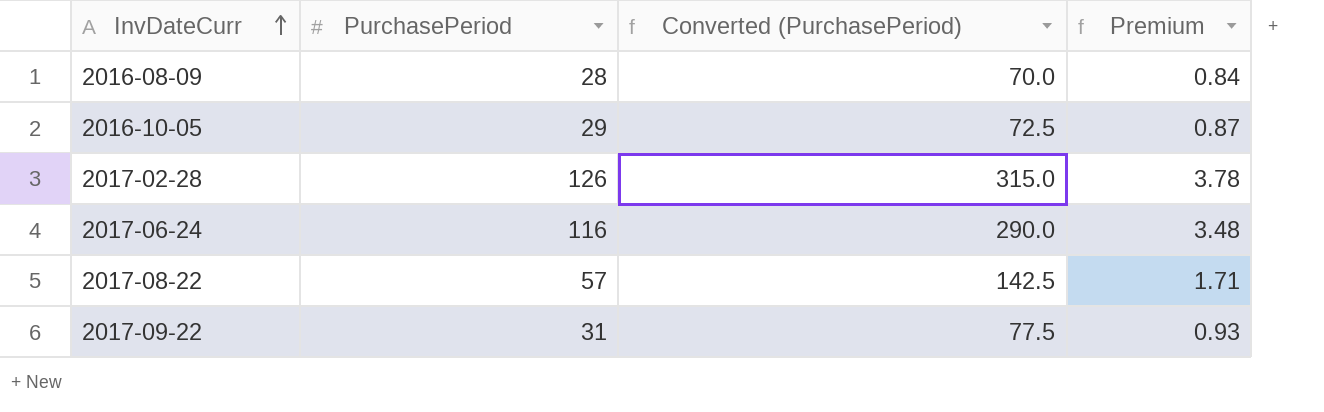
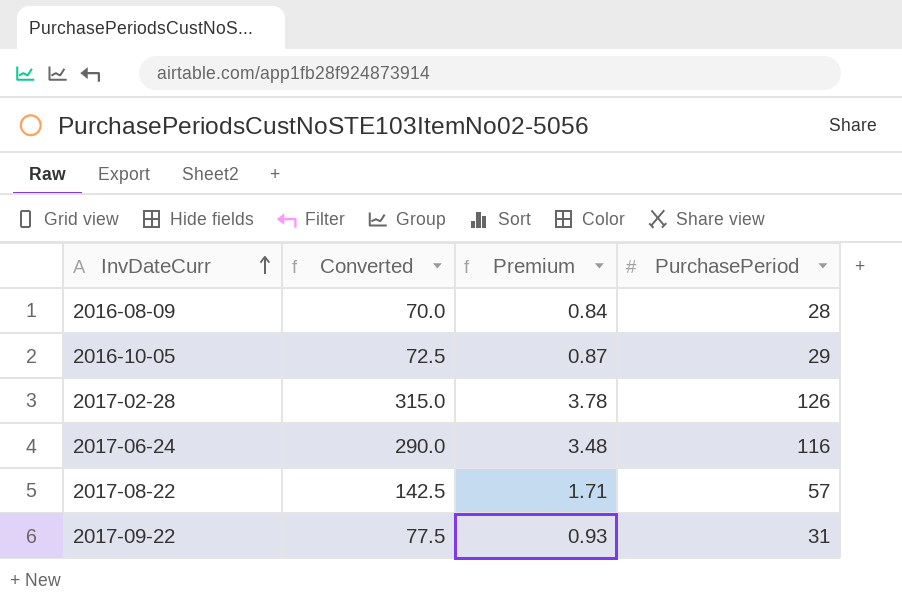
column name: Converted (PurchasePeriod) -> Converted
column PurchasePeriod | position: 2 -> 4

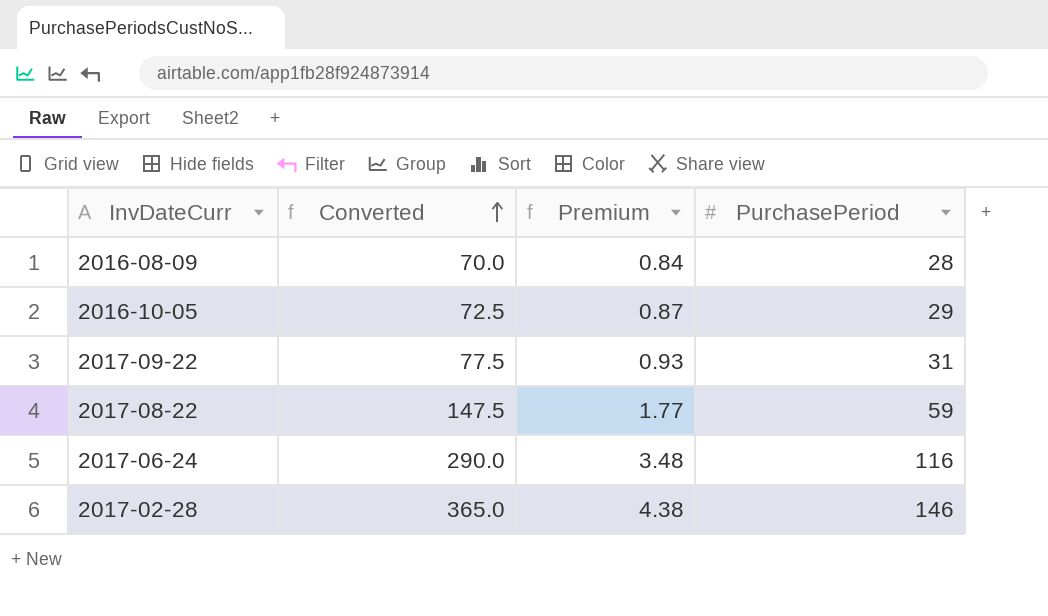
row order: InvDateCurr ascending -> Converted ascending
2017-08-22 | Converted: 142.5 -> 147.5
2017-08-22 | Premium: 1.71 -> 1.77
2017-08-22 | PurchasePeriod: 57 -> 59
2017-02-28 | Converted: 315.0 -> 365.0
2017-02-28 | Premium: 3.78 -> 4.38
2017-02-28 | PurchasePeriod: 126 -> 146

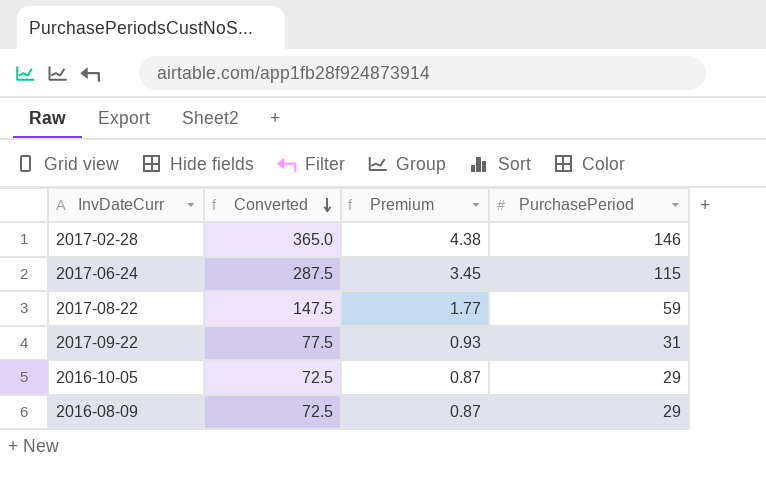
row order: Converted ascending -> Converted descending
2017-06-24 | Converted: 290.0 -> 287.5
2017-06-24 | Premium: 3.48 -> 3.45
2017-06-24 | PurchasePeriod: 116 -> 115
2016-08-09 | Converted: 70.0 -> 72.5
2016-08-09 | Premium: 0.84 -> 0.87
2016-08-09 | PurchasePeriod: 28 -> 29

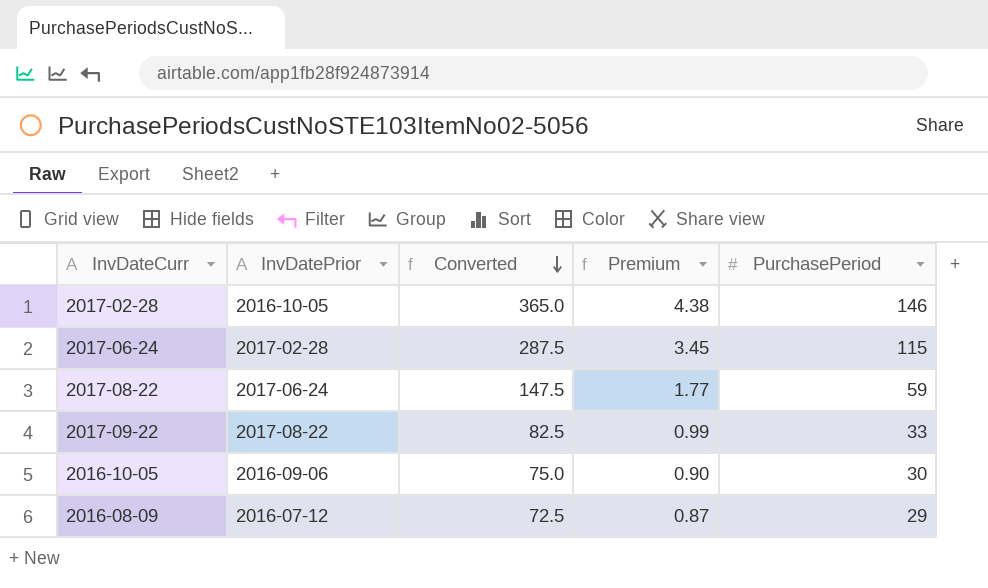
column InvDatePrior | position: none -> 2
2017-09-22 | Converted: 77.5 -> 82.5
2017-09-22 | Premium: 0.93 -> 0.99
2017-09-22 | PurchasePeriod: 31 -> 33
2016-10-05 | Converted: 72.5 -> 75.0
2016-10-05 | Premium: 0.87 -> 0.90
2016-10-05 | PurchasePeriod: 29 -> 30

